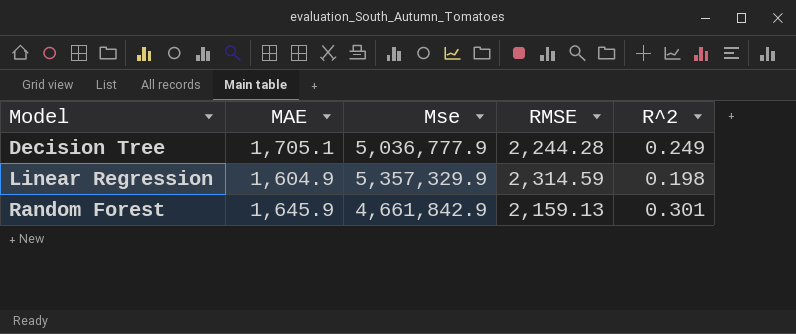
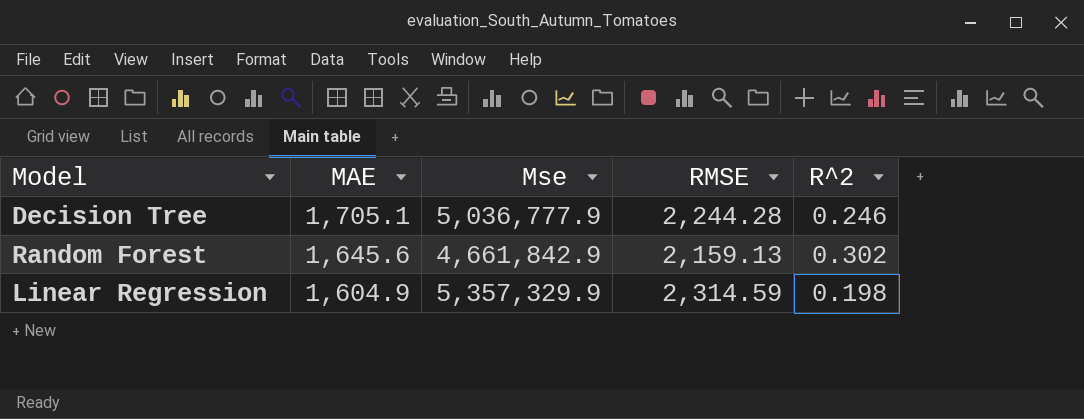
row order: Model ascending -> MAE descending
Decision Tree | R^2: 0.249 -> 0.246
Random Forest | MAE: 1,645.9 -> 1,645.6
Random Forest | R^2: 0.301 -> 0.302

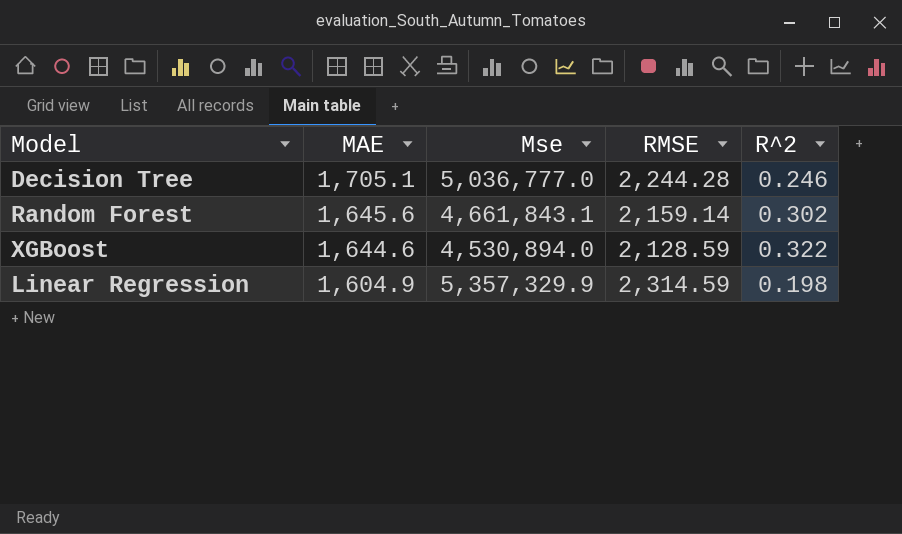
Decision Tree | Mse: 5,036,777.9 -> 5,036,777.0
Random Forest | Mse: 4,661,842.9 -> 4,661,843.1
Random Forest | RMSE: 2,159.13 -> 2,159.14
row XGBoost: none -> 1,644.6 | 4,530,894.0 | 2,128.59 | 0.322

